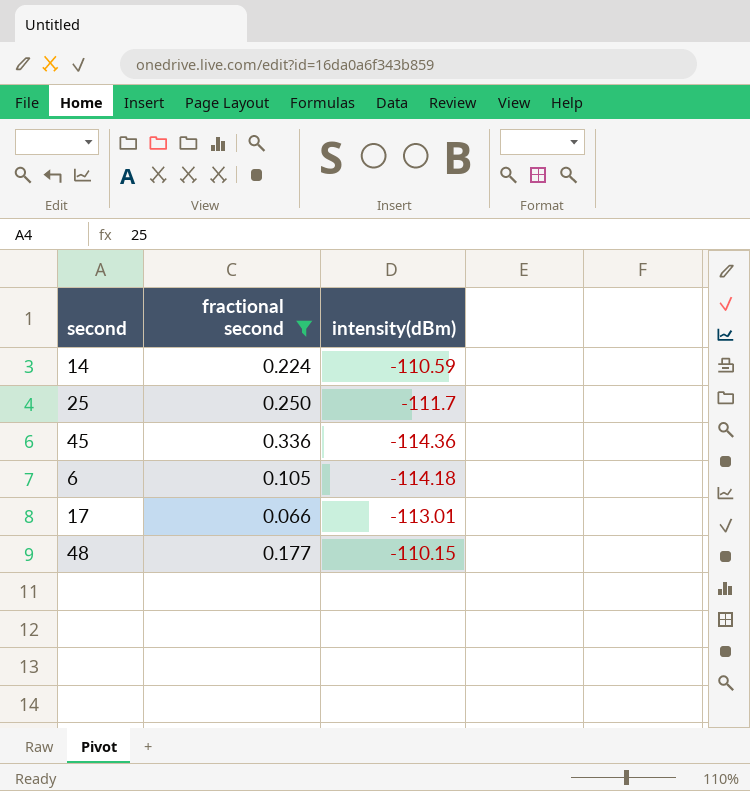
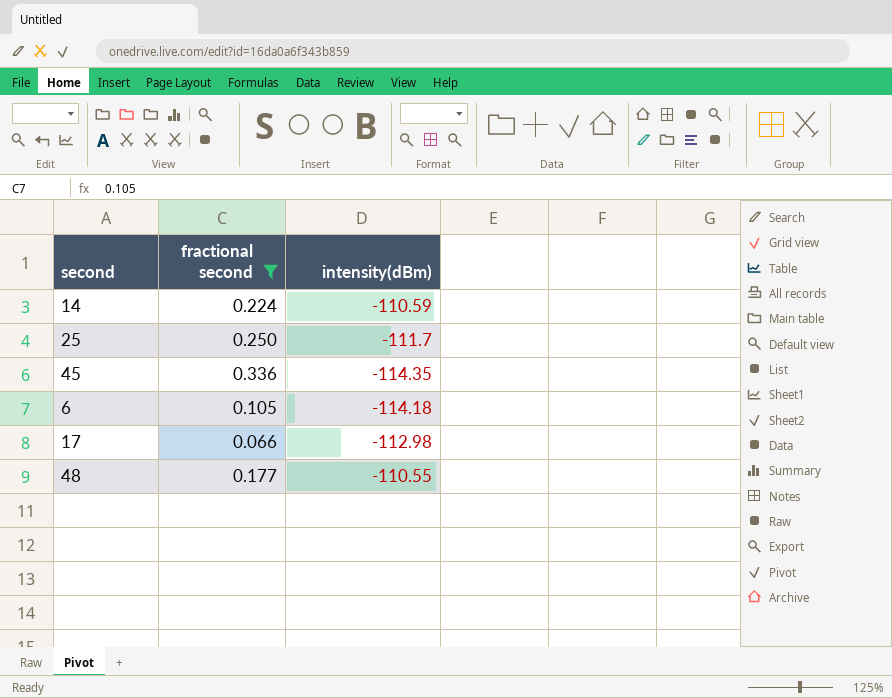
45 | intensity(dBm): -114.36 -> -114.35
17 | intensity(dBm): -113.01 -> -112.98
48 | intensity(dBm): -110.15 -> -110.55

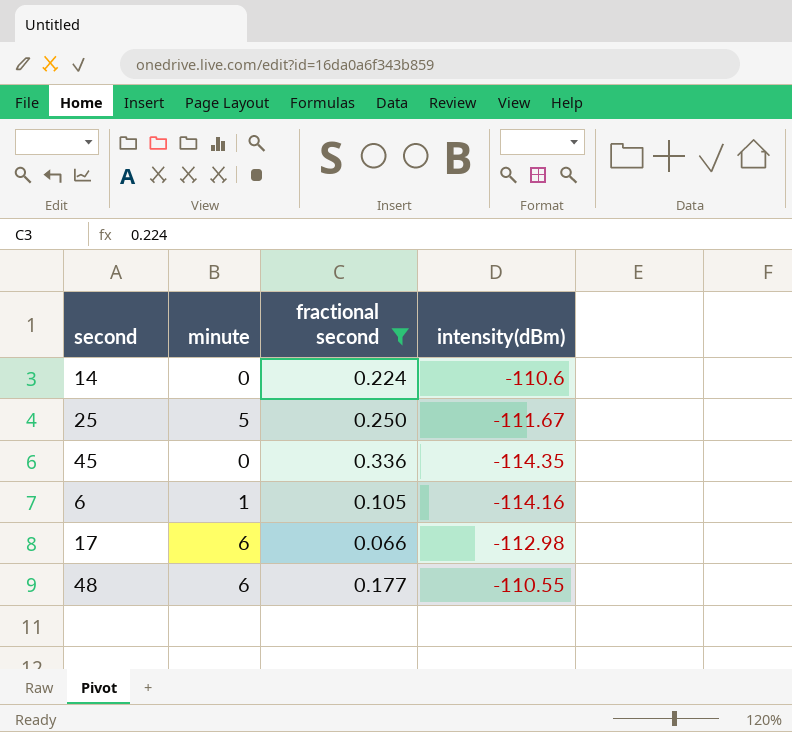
column minute | position: none -> 2
14 | intensity(dBm): -110.59 -> -110.6
25 | intensity(dBm): -111.7 -> -111.67
6 | intensity(dBm): -114.18 -> -114.16

